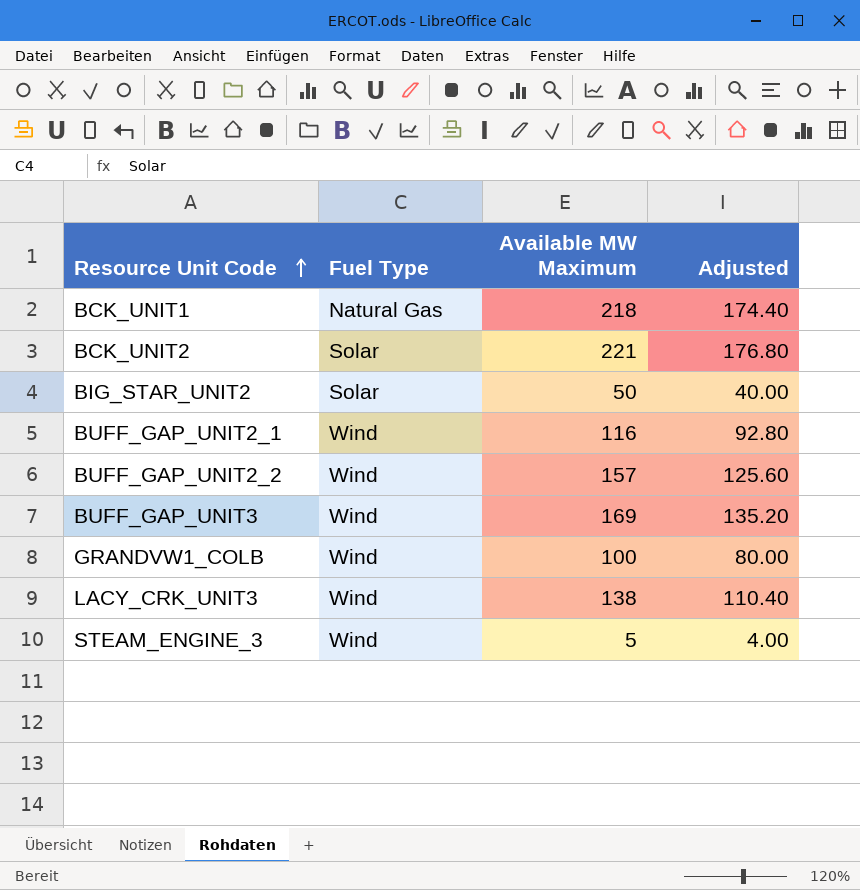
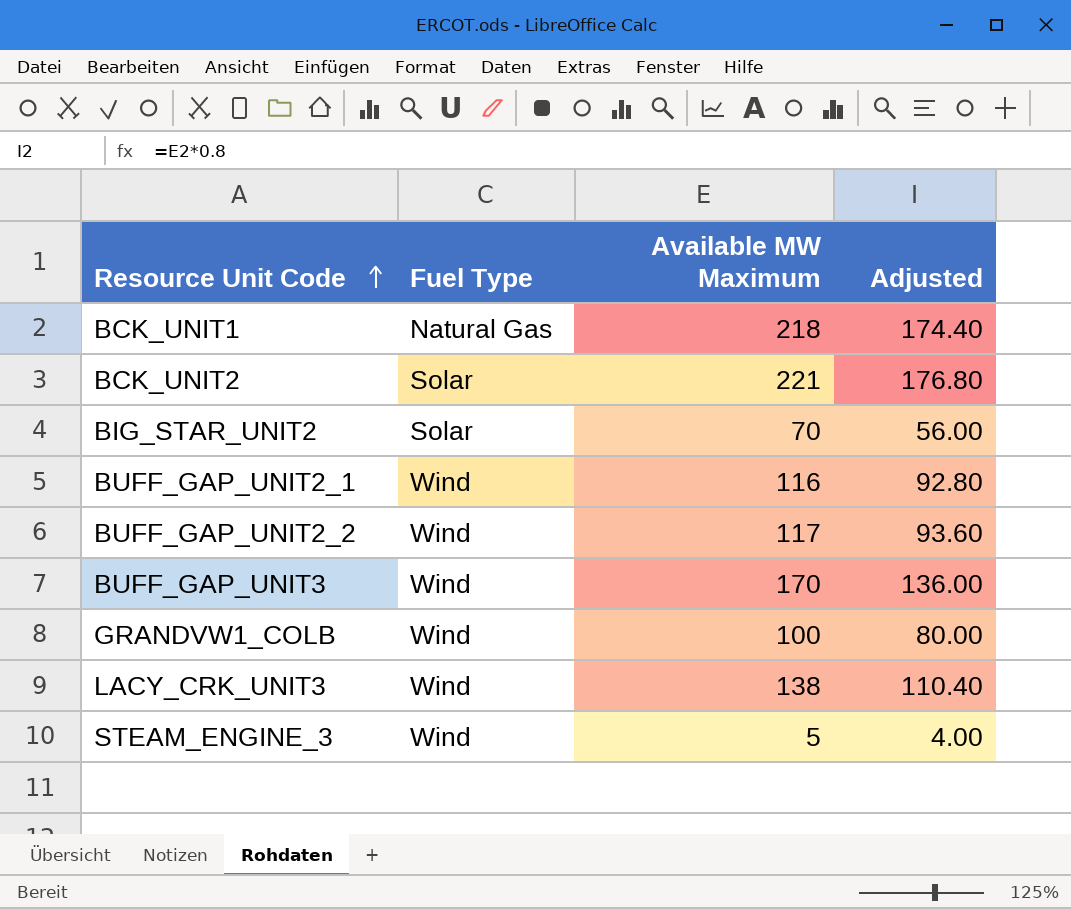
BIG_STAR_UNIT2 | Available MW Maximum: 50 -> 70
BIG_STAR_UNIT2 | Adjusted: 40.00 -> 56.00
BUFF_GAP_UNIT2_2 | Available MW Maximum: 157 -> 117
BUFF_GAP_UNIT2_2 | Adjusted: 125.60 -> 93.60
BUFF_GAP_UNIT3 | Available MW Maximum: 169 -> 170
BUFF_GAP_UNIT3 | Adjusted: 135.20 -> 136.00

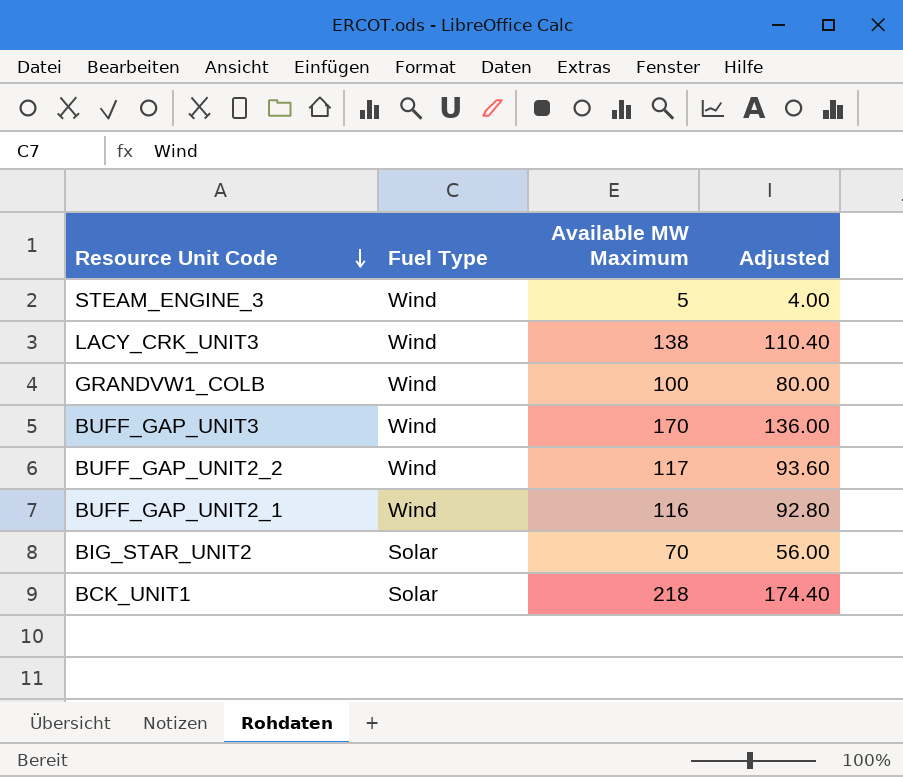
row order: Resource Unit Code ascending -> Resource Unit Code descending
row BCK_UNIT2: Solar | 221 | 176.80 -> none
BCK_UNIT1 | Fuel Type: Natural Gas -> Solar

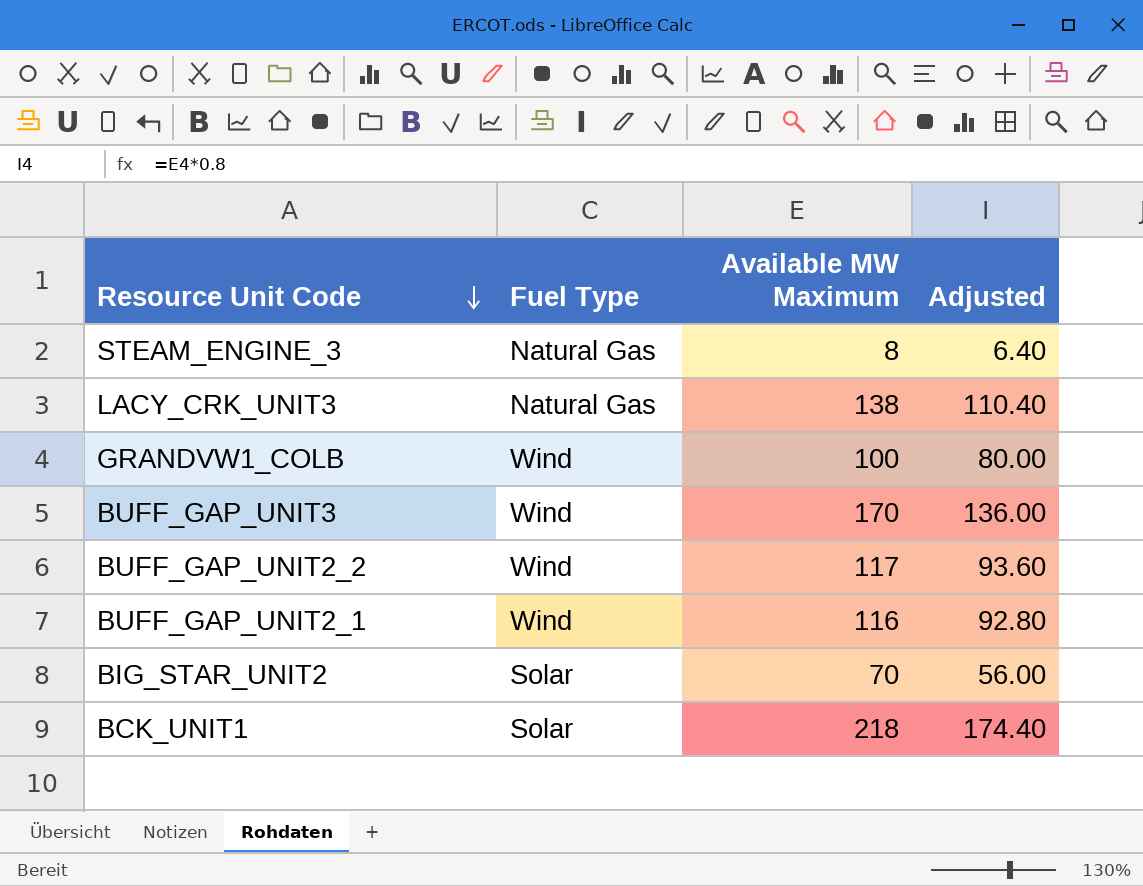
STEAM_ENGINE_3 | Fuel Type: Wind -> Natural Gas
STEAM_ENGINE_3 | Available MW Maximum: 5 -> 8
STEAM_ENGINE_3 | Adjusted: 4.00 -> 6.40
LACY_CRK_UNIT3 | Fuel Type: Wind -> Natural Gas

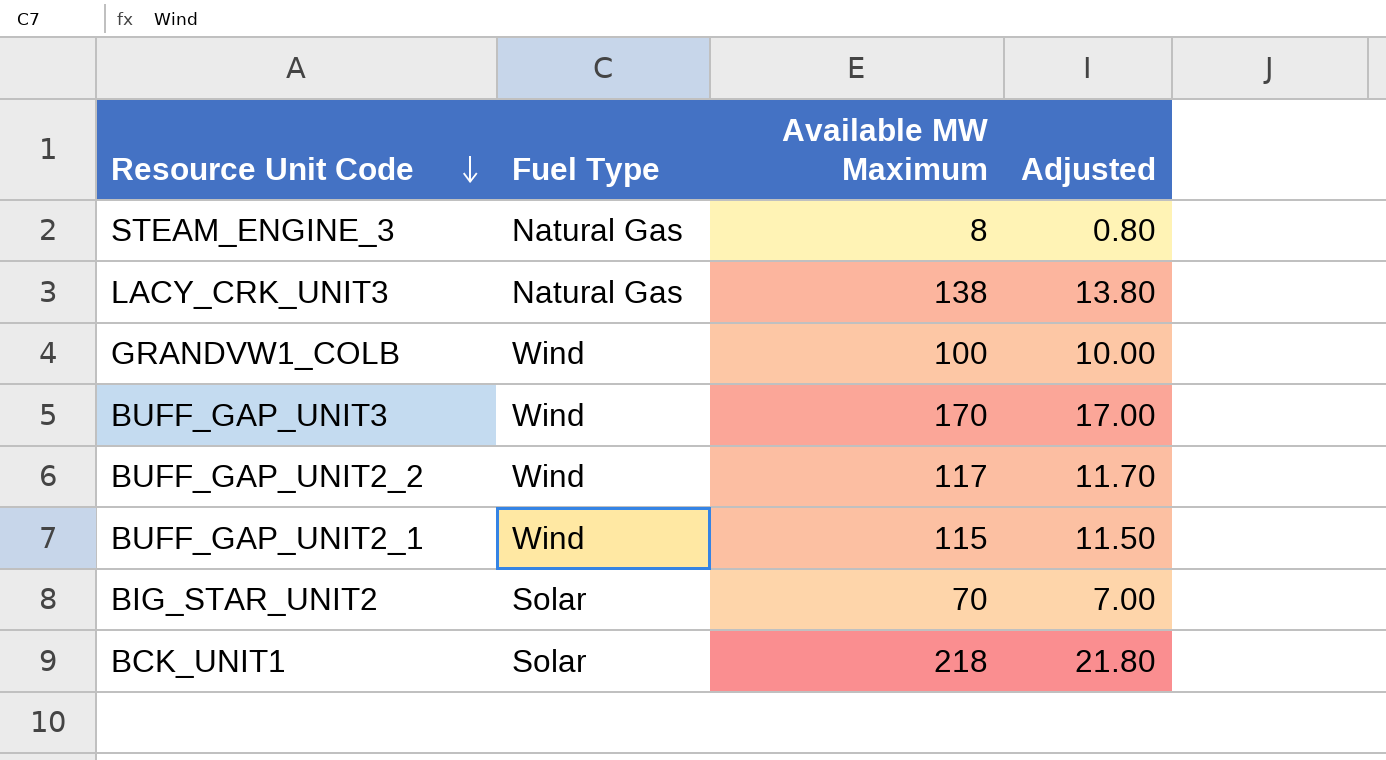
column Adjusted | formula: [Available MW Maximum] * 0.8 -> [Available MW Maximum] * 0.1
BUFF_GAP_UNIT2_1 | Available MW Maximum: 116 -> 115

